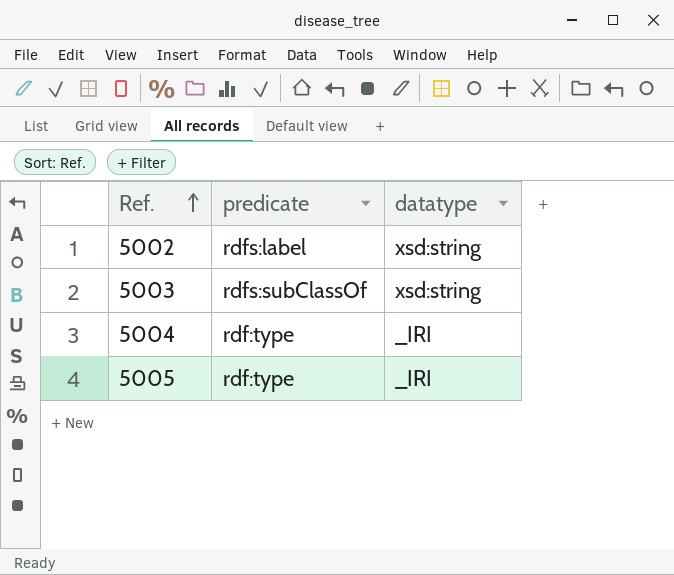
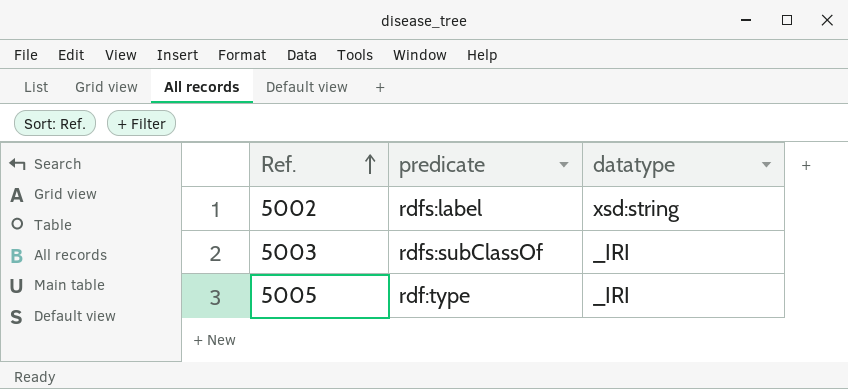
row 5004: rdf:type | _IRI -> none
5003 | datatype: xsd:string -> _IRI

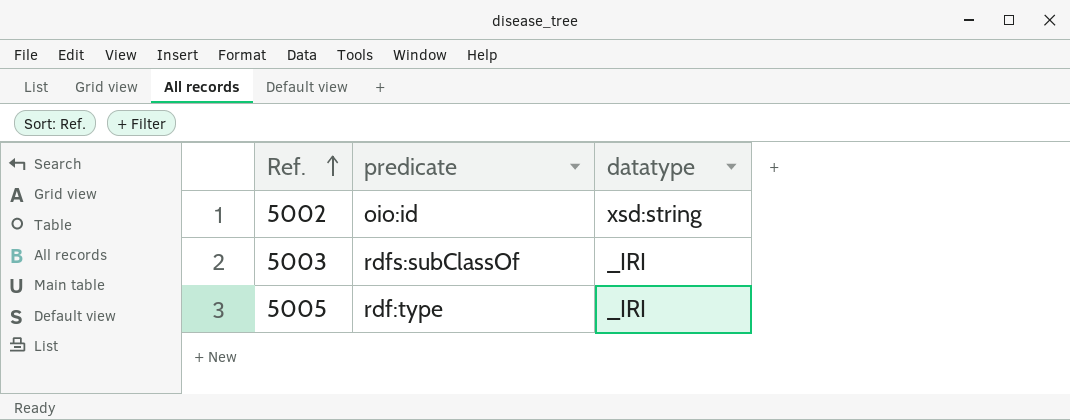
5002 | predicate: rdfs:label -> oio:id

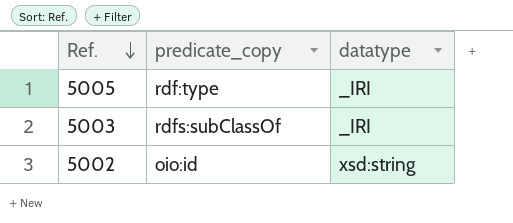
row order: Ref. ascending -> Ref. descending
column name: predicate -> predicate_copy

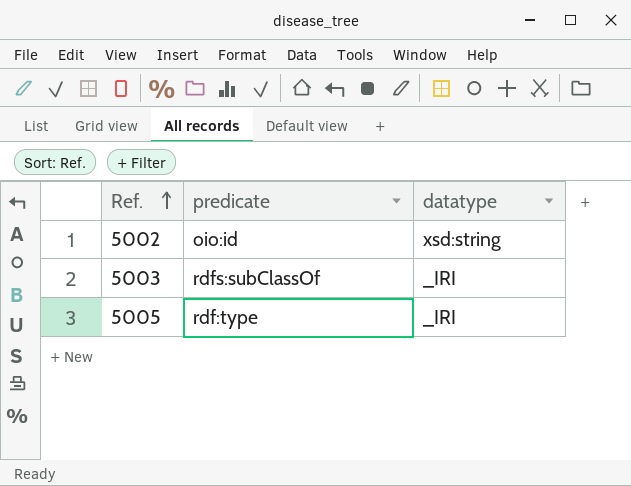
row order: Ref. descending -> Ref. ascending
column name: predicate_copy -> predicate

